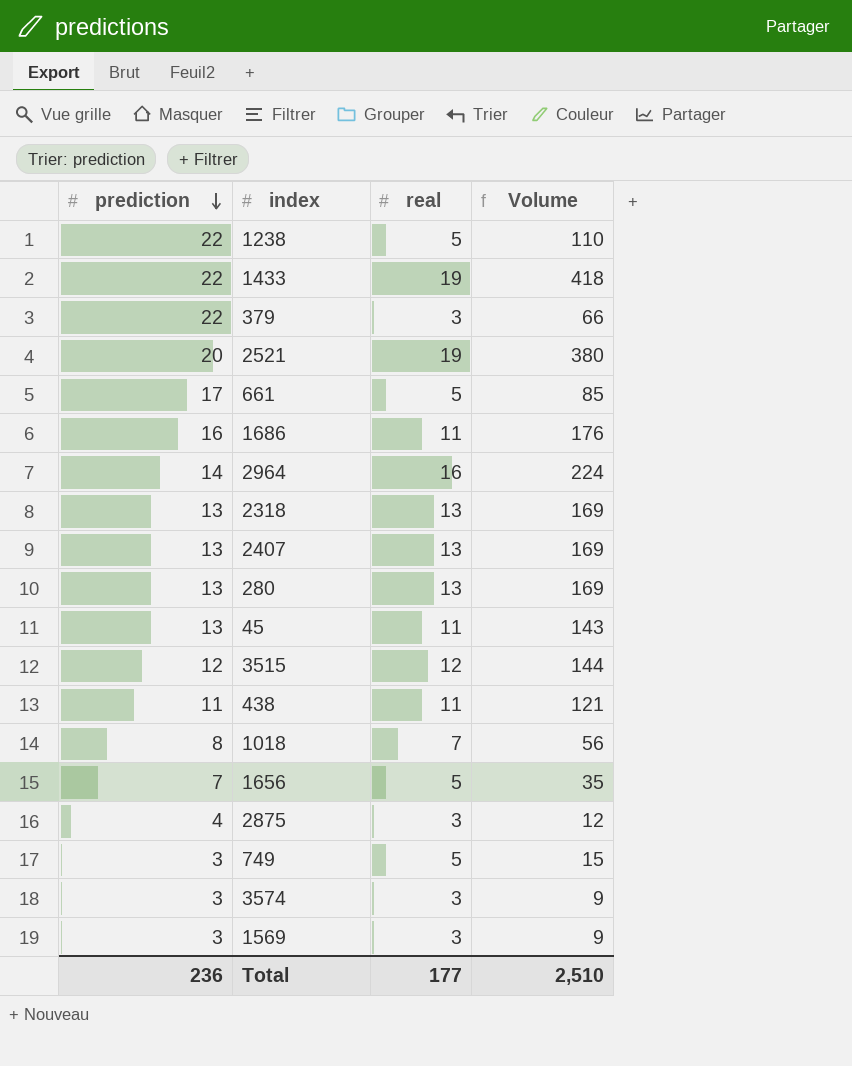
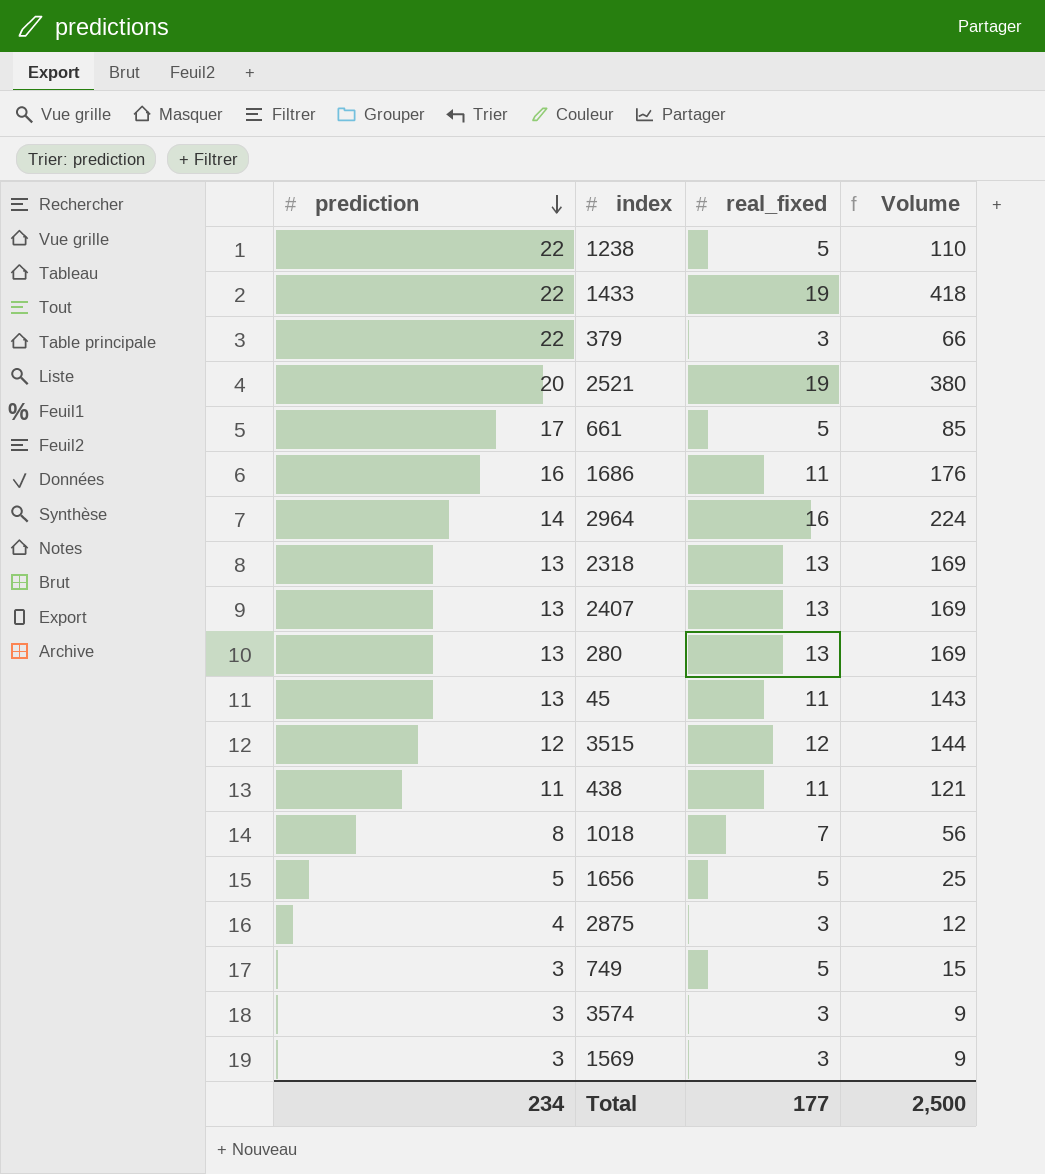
column name: real -> real_fixed
1656 | prediction: 7 -> 5
1656 | Volume: 35 -> 25
Total | prediction: 236 -> 234
Total | Volume: 2,510 -> 2,500

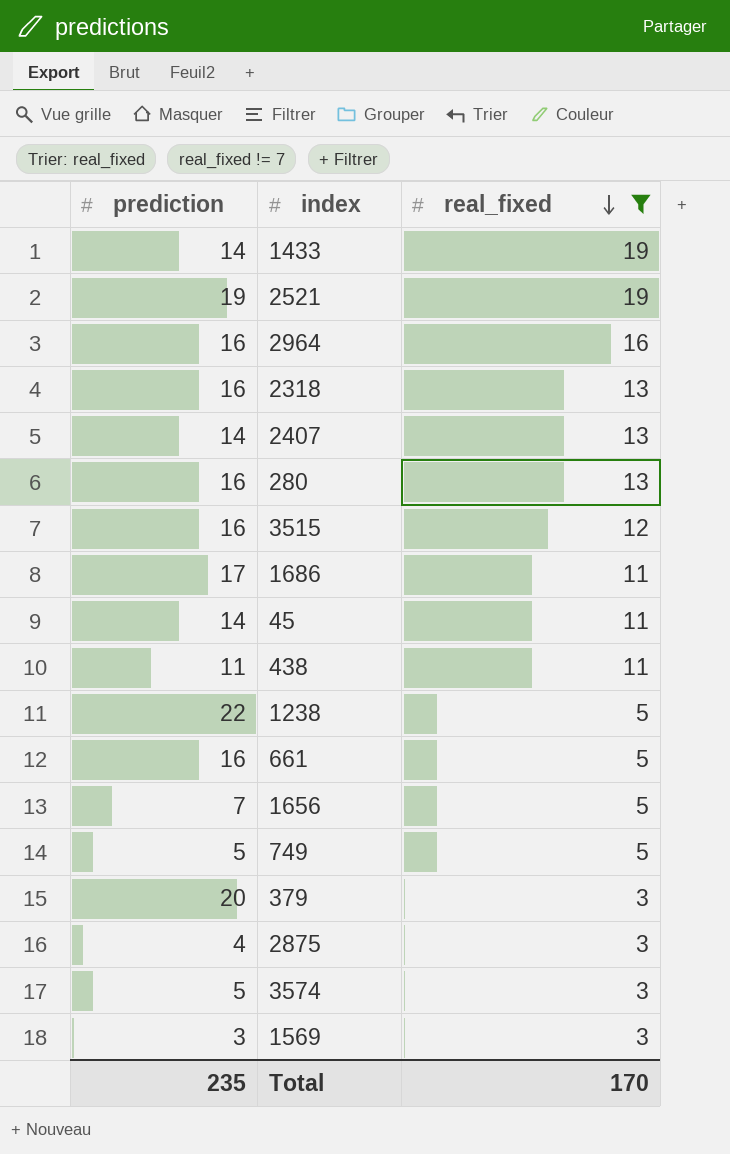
filter: none -> real_fixed != 7
row order: prediction descending -> real_fixed descending
column Volume | formula: [prediction] * [real_fixed] -> none
1433 | prediction: 22 -> 14
2521 | prediction: 20 -> 19
2964 | prediction: 14 -> 16
2318 | prediction: 13 -> 16
2407 | prediction: 13 -> 14
280 | prediction: 13 -> 16
3515 | prediction: 12 -> 16
1686 | prediction: 16 -> 17
45 | prediction: 13 -> 14
661 | prediction: 17 -> 16
1656 | prediction: 5 -> 7
749 | prediction: 3 -> 5
379 | prediction: 22 -> 20
3574 | prediction: 3 -> 5
Total | prediction: 234 -> 235
Total | real_fixed: 177 -> 170

